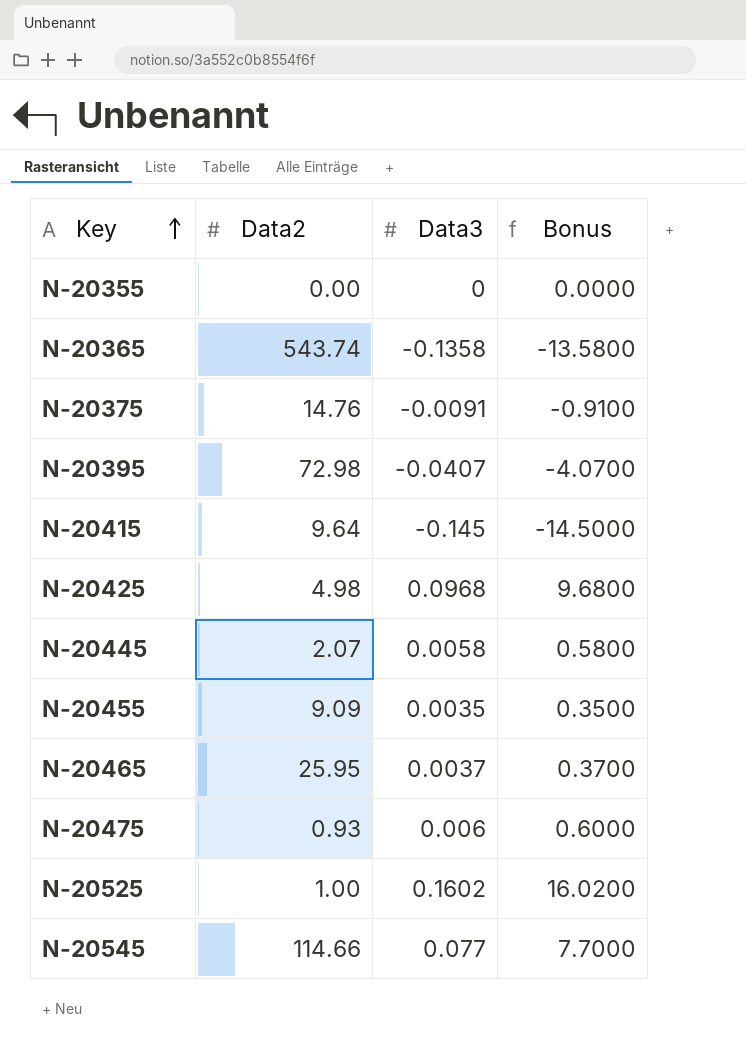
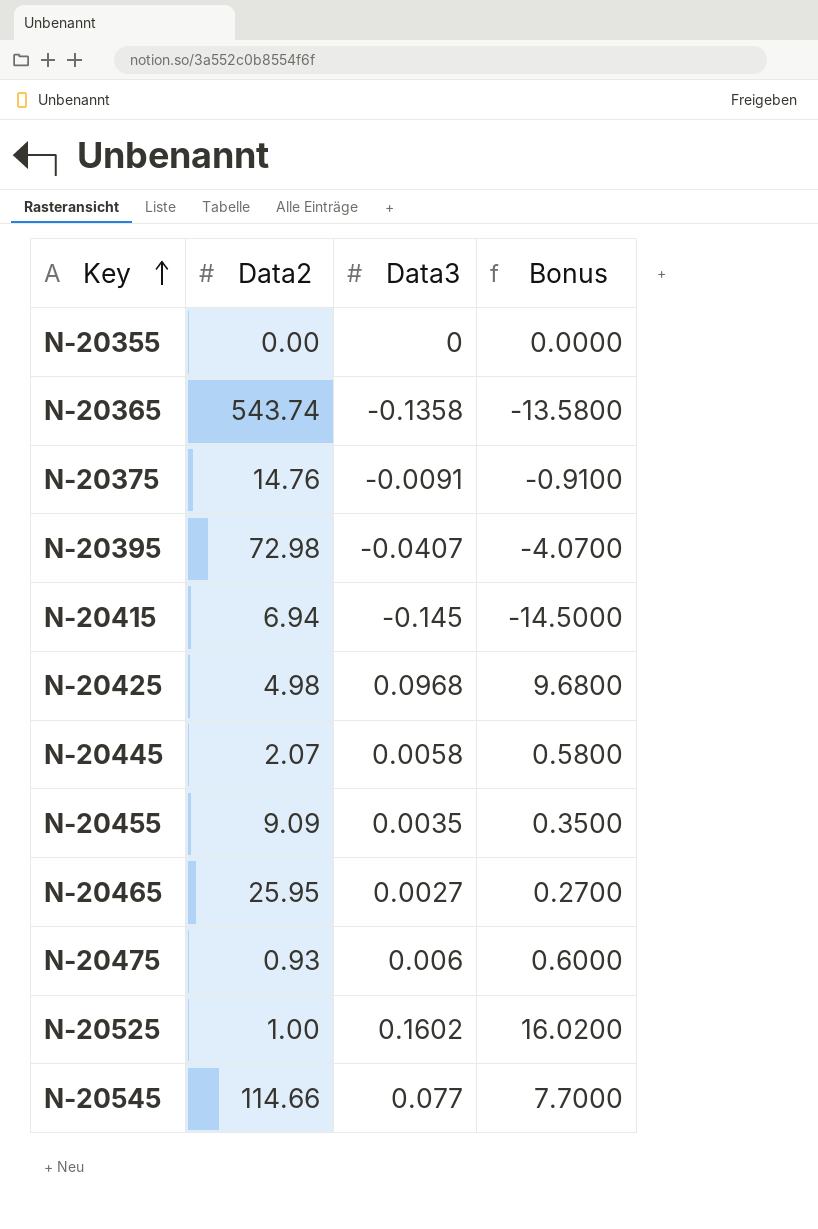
N-20415 | Data2: 9.64 -> 6.94
N-20465 | Data3: 0.0037 -> 0.0027
N-20465 | Bonus: 0.3700 -> 0.2700

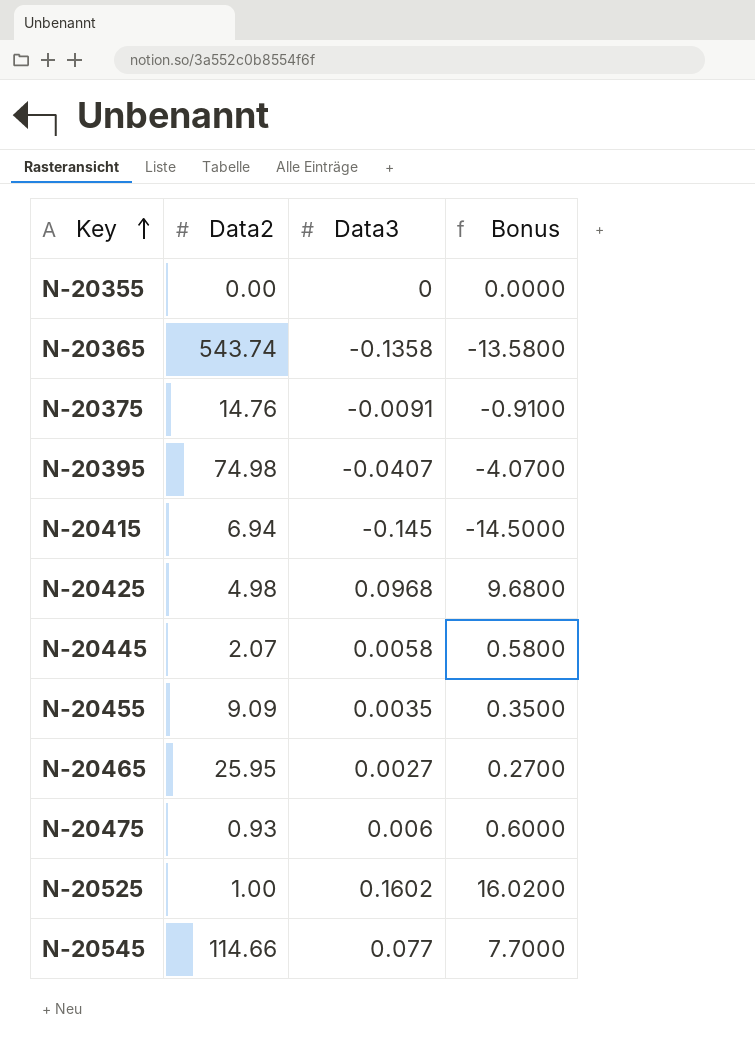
N-20395 | Data2: 72.98 -> 74.98

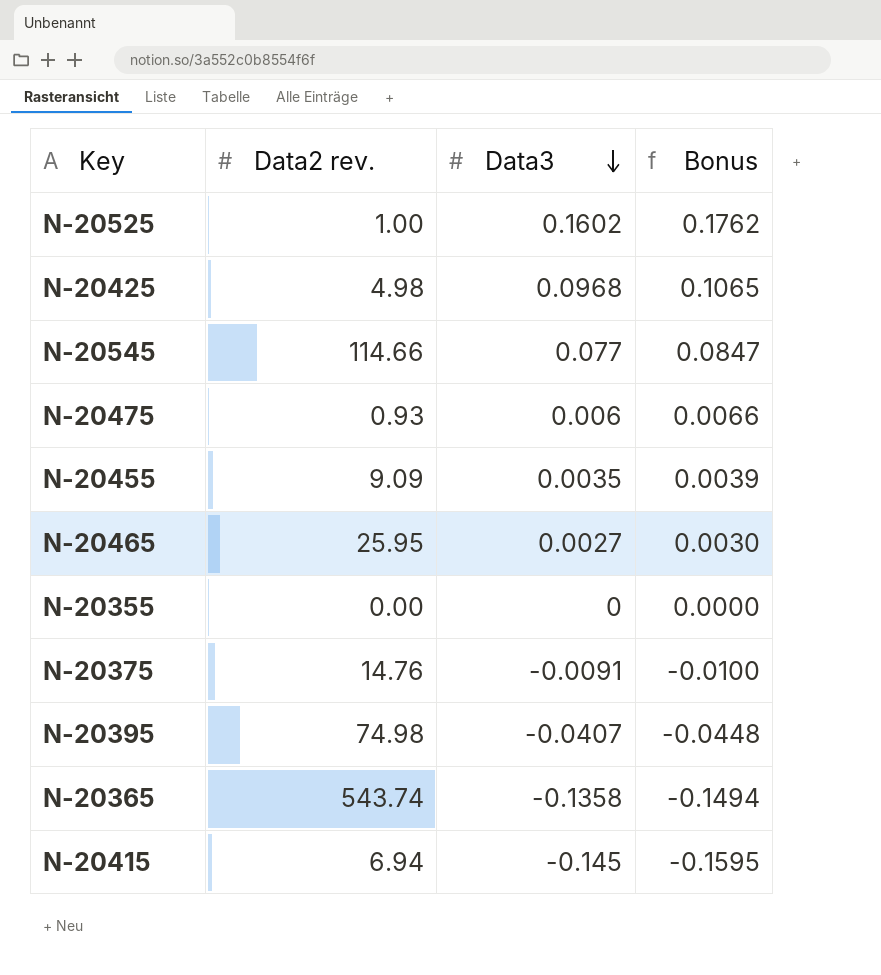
row order: Key ascending -> Data3 descending
column name: Data2 -> Data2 rev.
column Bonus | formula: [Data3] * 100 -> [Data3] * 1.1
row N-20445: 2.07 | 0.0058 | 0.5800 -> none

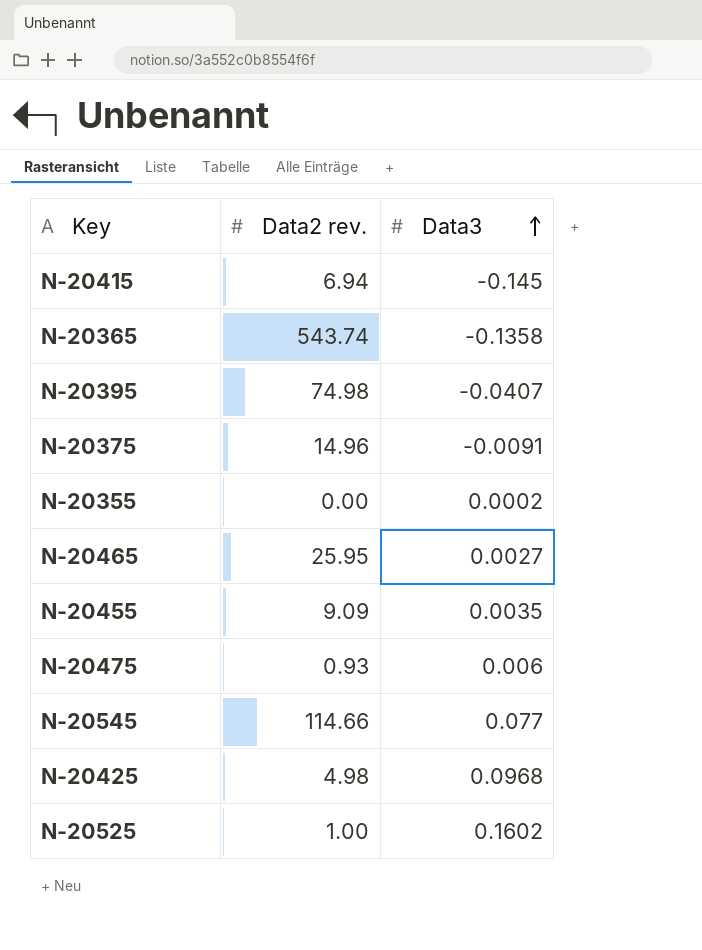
row order: Data3 descending -> Data3 ascending
column Bonus | formula: [Data3] * 1.1 -> none
N-20375 | Data2 rev.: 14.76 -> 14.96
N-20355 | Data3: 0 -> 0.0002

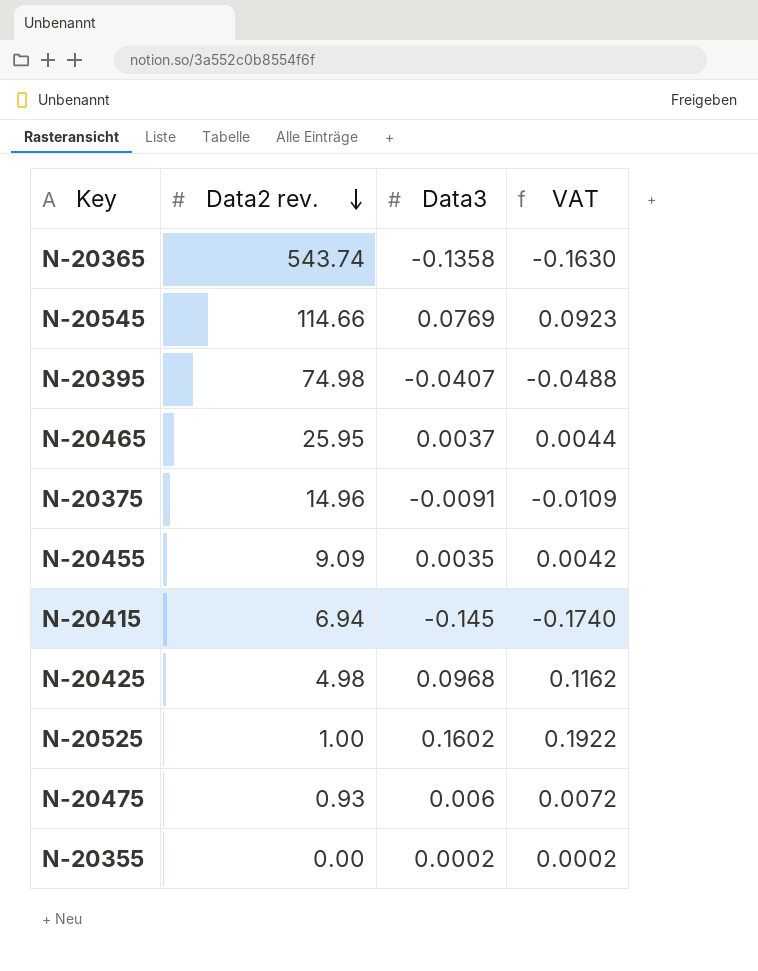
row order: Data3 ascending -> Data2 rev. descending
column VAT | formula: none -> [Data3] * 1.2
N-20545 | Data3: 0.077 -> 0.0769
N-20465 | Data3: 0.0027 -> 0.0037

